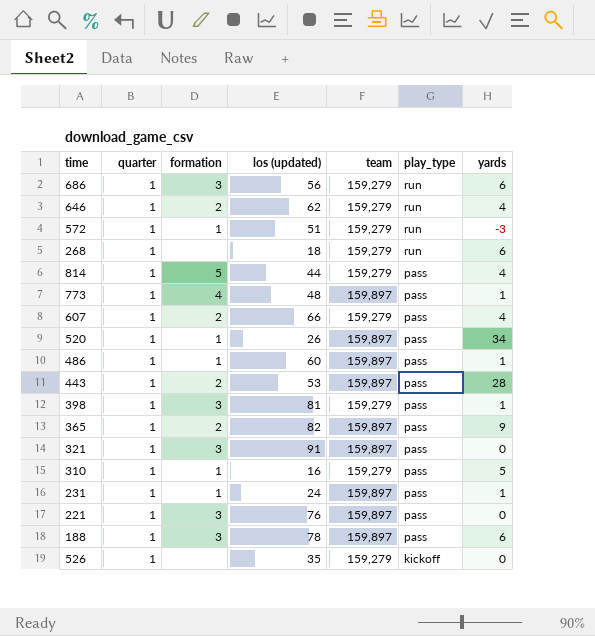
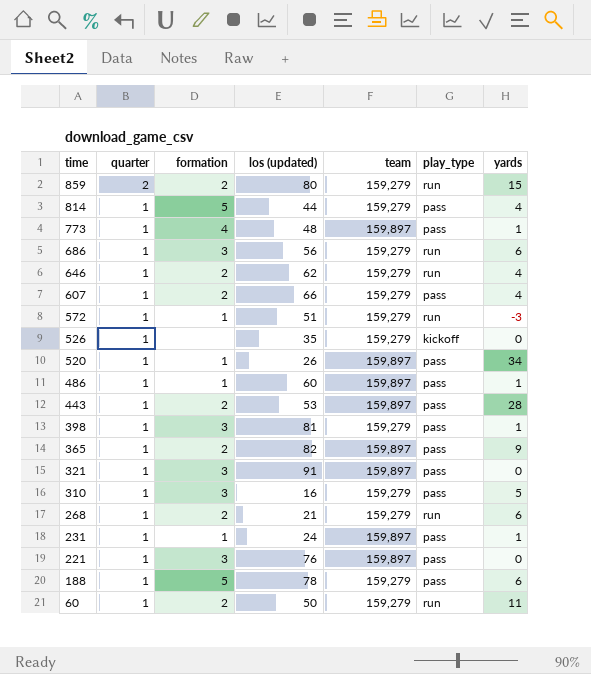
row order: play_type descending -> time descending
row 859: none -> 2 | 2 | 80 | 159,279 | run | 15
310 | formation: 1 -> 3
268 | formation: none -> 2
268 | los (updated): 18 -> 21
188 | formation: 3 -> 5
188 | team: 159,897 -> 159,279
row 60: none -> 1 | 2 | 50 | 159,279 | run | 11

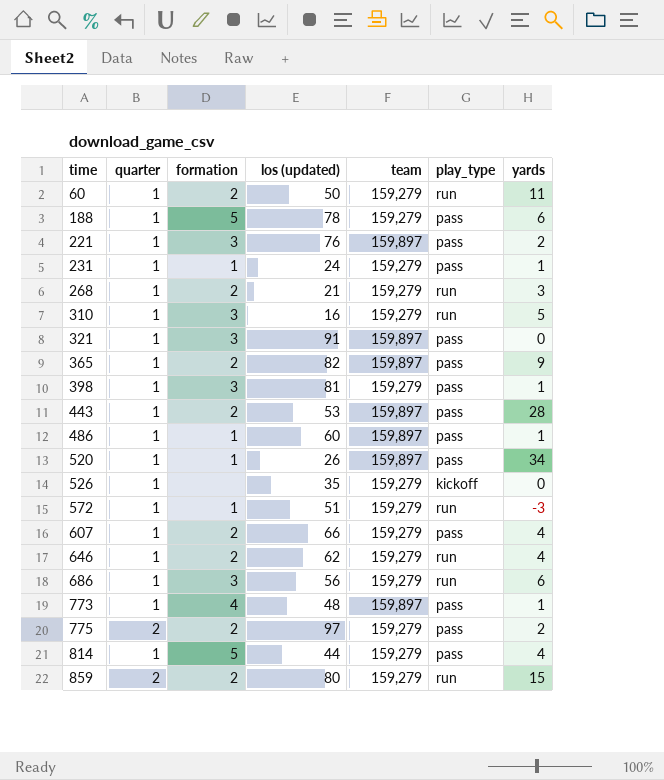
row order: time descending -> time ascending
221 | yards: 0 -> 2
231 | team: 159,897 -> 159,279
268 | yards: 6 -> 3
310 | play_type: pass -> run
row 775: none -> 2 | 2 | 97 | 159,279 | pass | 2

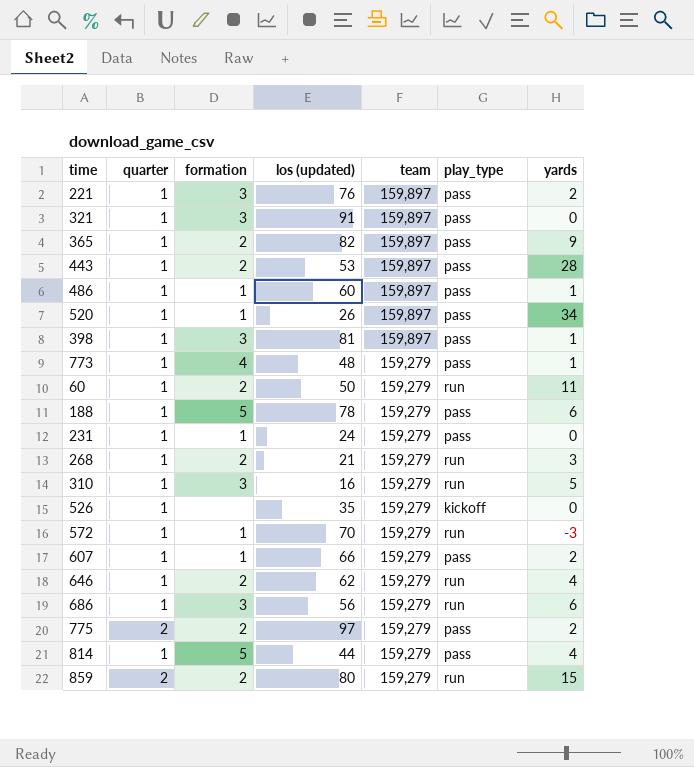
row order: time ascending -> team descending
398 | team: 159,279 -> 159,897
773 | team: 159,897 -> 159,279
231 | yards: 1 -> 0
572 | los (updated): 51 -> 70
607 | formation: 2 -> 1
607 | yards: 4 -> 2

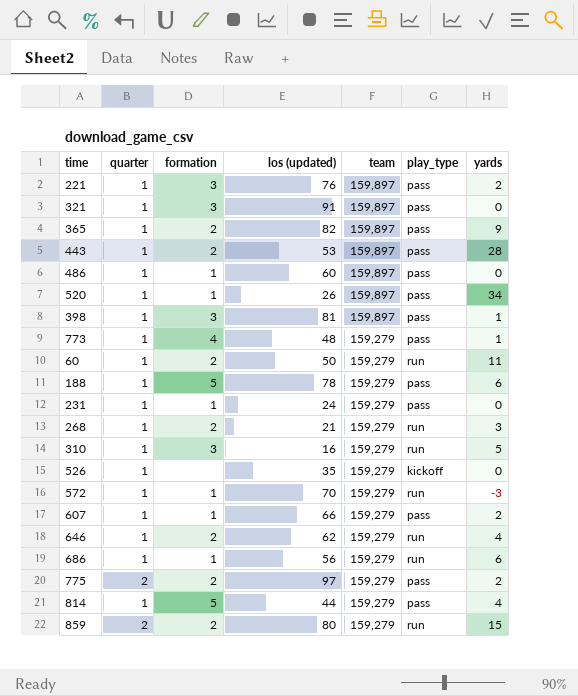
486 | yards: 1 -> 0
686 | formation: 3 -> 1

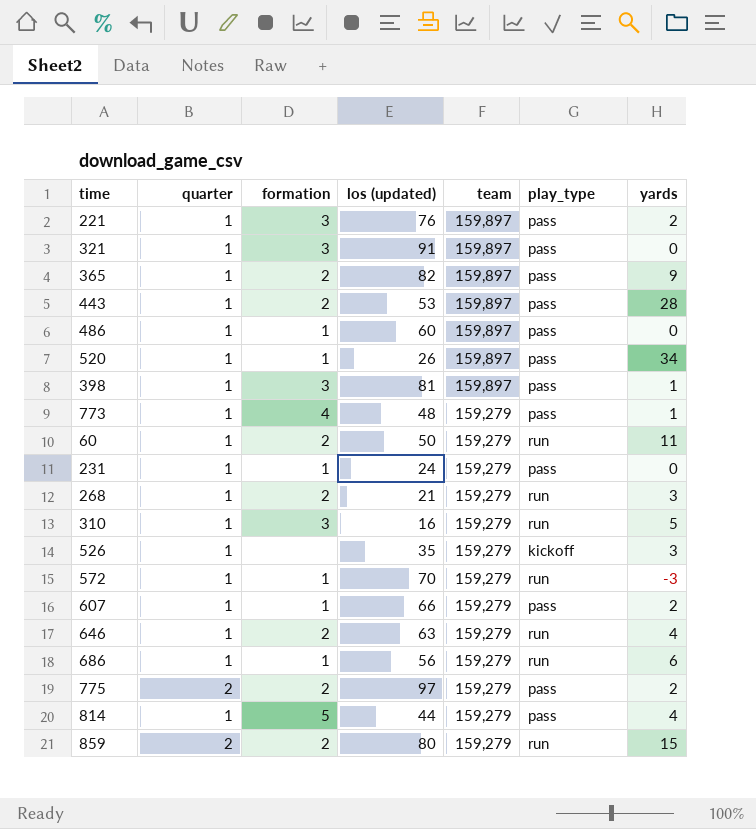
row 188: 1 | 5 | 78 | 159,279 | pass | 6 -> none
526 | yards: 0 -> 3
646 | los (updated): 62 -> 63

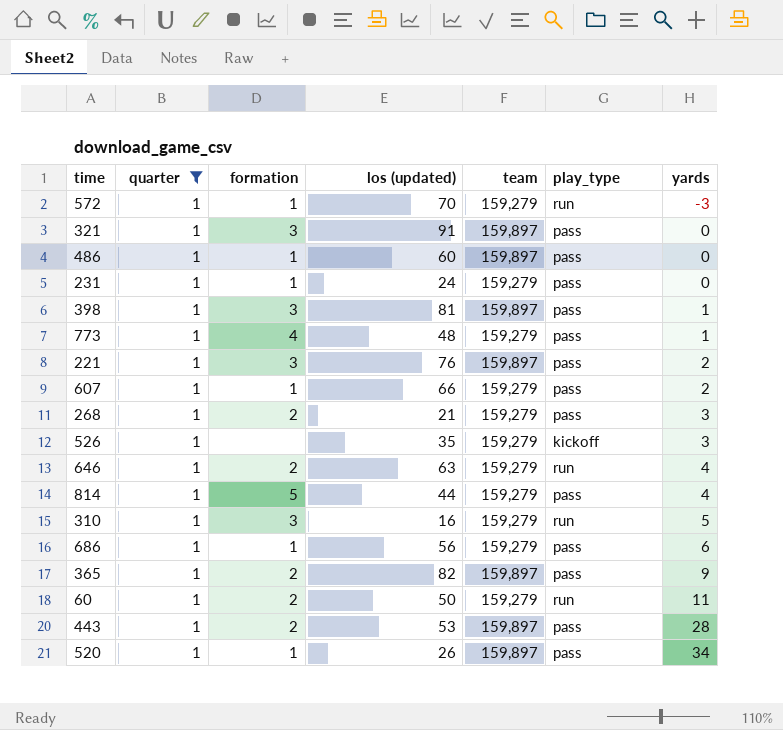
filter: none -> quarter = 1
row order: team descending -> yards ascending
268 | play_type: run -> pass
686 | play_type: run -> pass

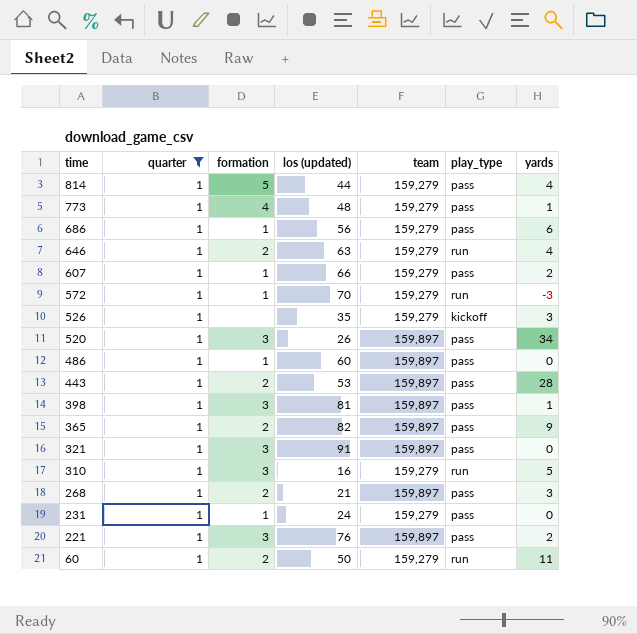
row order: yards ascending -> time descending
520 | formation: 1 -> 3
268 | team: 159,279 -> 159,897

